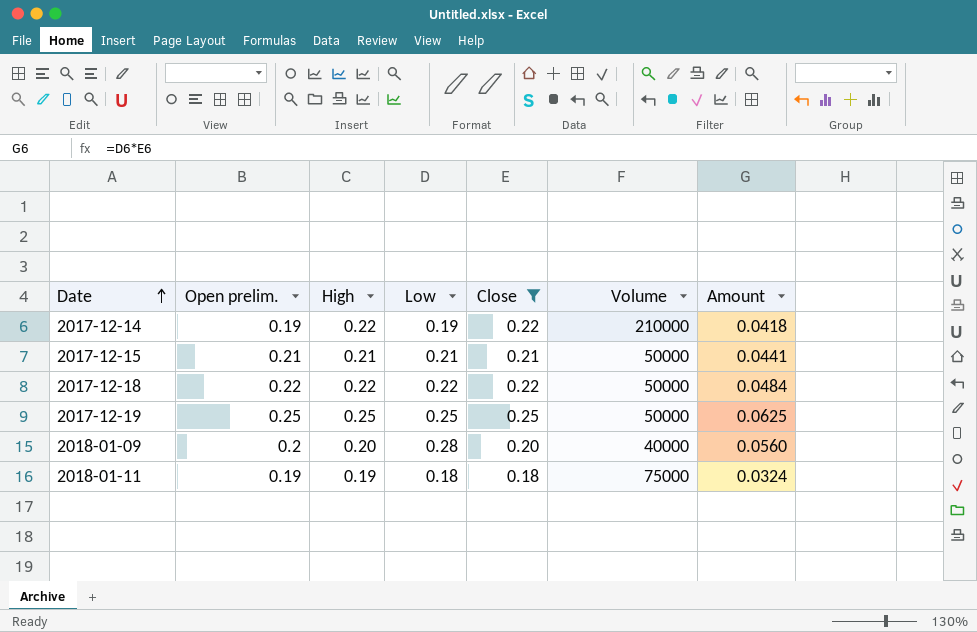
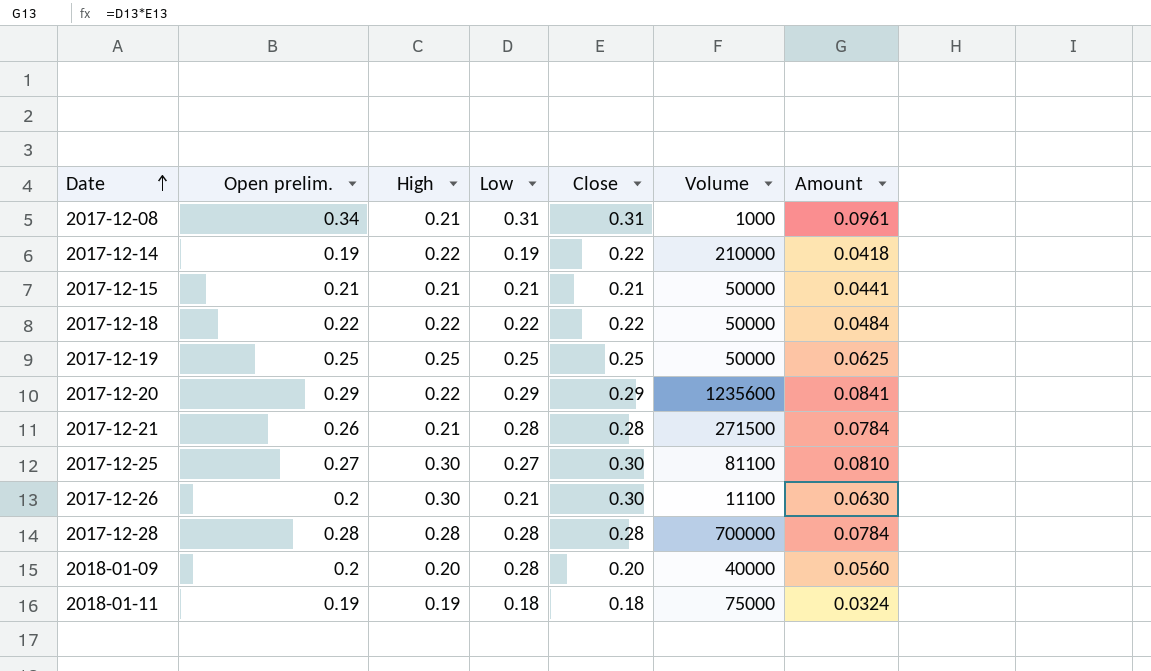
filter: Close <= 0.25 -> none

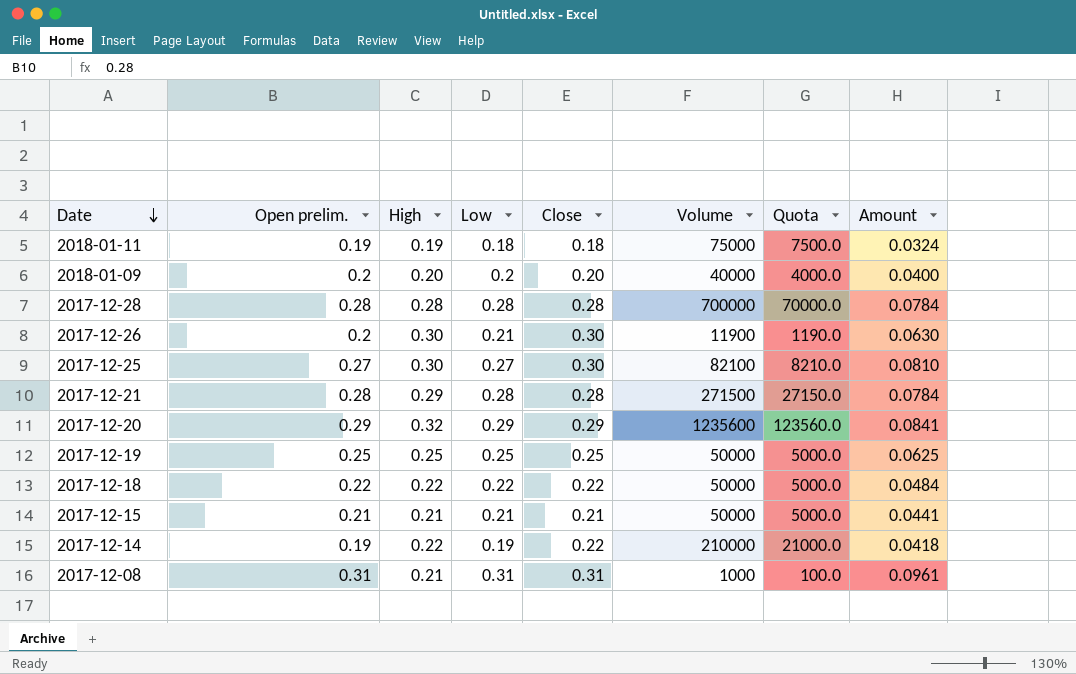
row order: Date ascending -> Date descending
column Quota | formula: none -> [Volume] * 0.1
2018-01-09 | Low: 0.28 -> 0.2
2018-01-09 | Amount: 0.0560 -> 0.0400
2017-12-26 | Volume: 11100 -> 11900
2017-12-25 | Volume: 81100 -> 82100
2017-12-21 | Open prelim.: 0.26 -> 0.28
2017-12-21 | High: 0.21 -> 0.29
2017-12-20 | High: 0.22 -> 0.32
2017-12-08 | Open prelim.: 0.34 -> 0.31

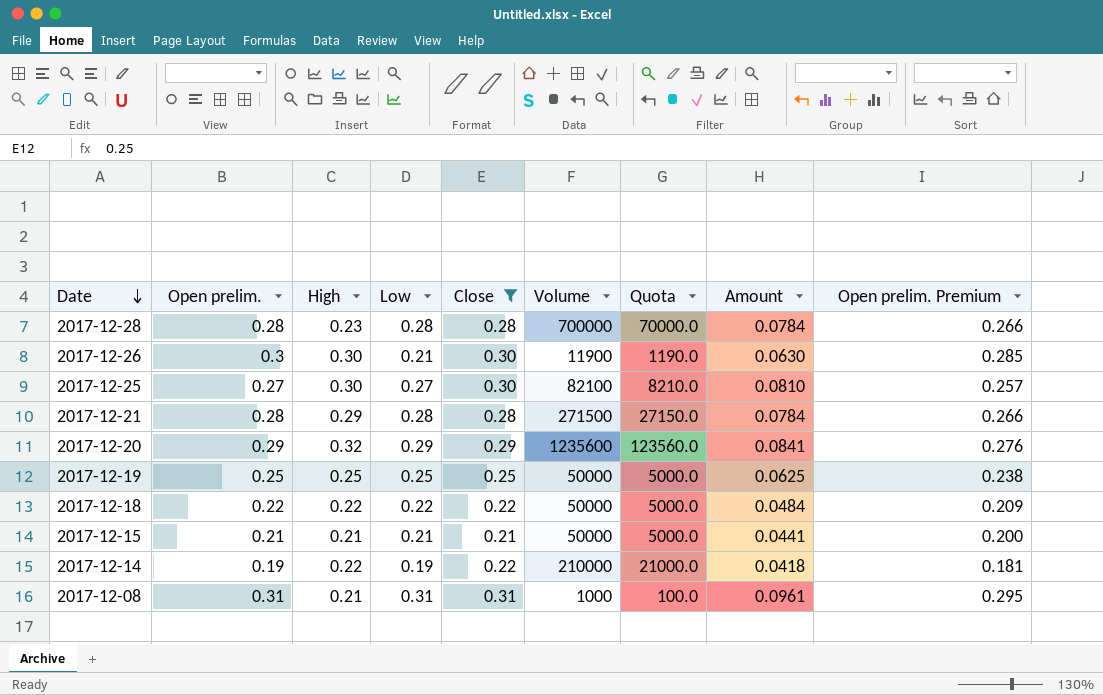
filter: none -> Close >= 0.21
column Open prelim. Premium | formula: none -> [Open prelim.] * 0.95
2017-12-28 | High: 0.28 -> 0.23
2017-12-26 | Open prelim.: 0.2 -> 0.3

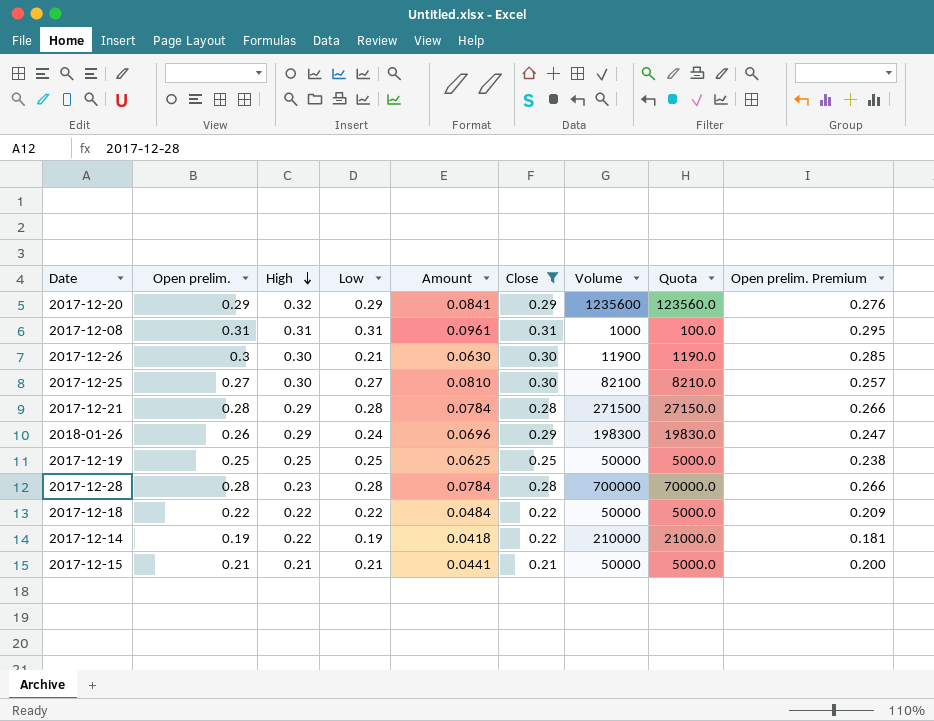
row order: Date descending -> High descending
column Amount | position: 8 -> 5
2017-12-08 | High: 0.21 -> 0.31
row 2018-01-26: none -> 0.26 | 0.29 | 0.24 | 0.0696 | 0.29 | 198300 | 19830.0 | 0.247

